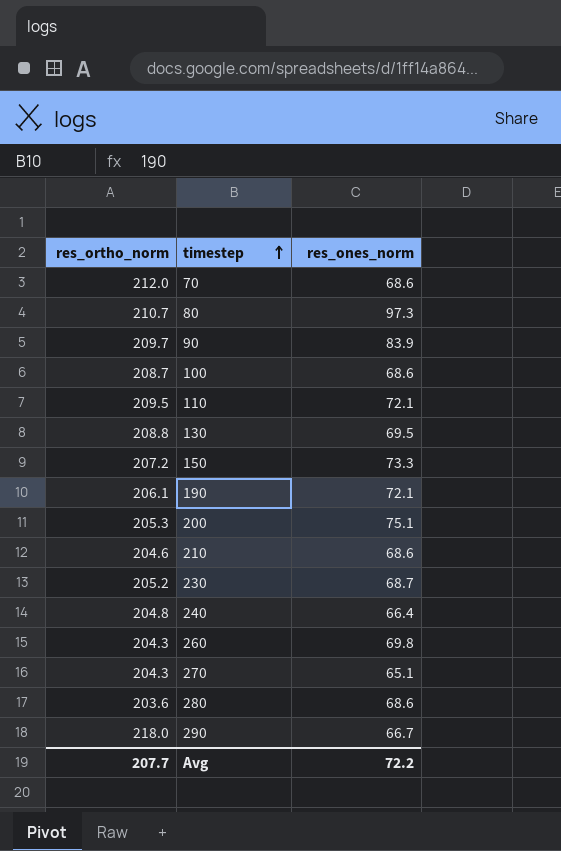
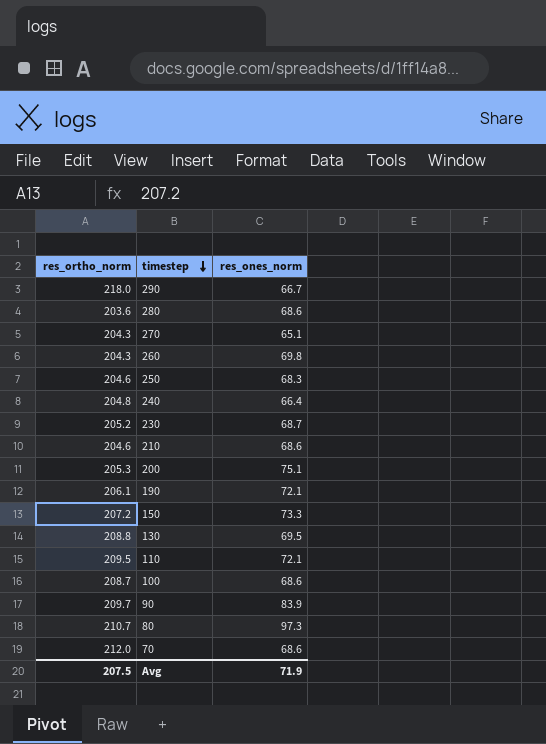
row order: timestep ascending -> timestep descending
row 250: none -> 204.6 | 68.3
Avg | res_ortho_norm: 207.7 -> 207.5
Avg | res_ones_norm: 72.2 -> 71.9

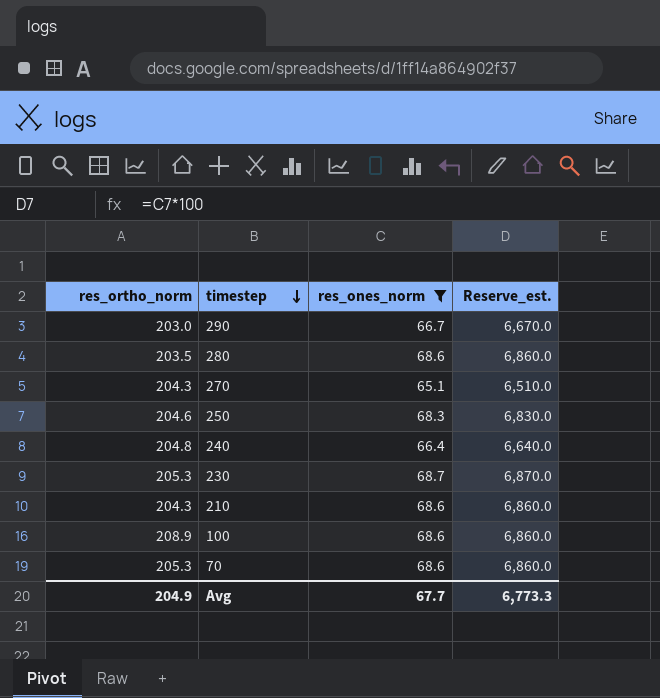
filter: none -> res_ones_norm <= 68.7
column Reserve_est. | formula: none -> [res_ones_norm] * 100
290 | res_ortho_norm: 218.0 -> 203.0
280 | res_ortho_norm: 203.6 -> 203.5
230 | res_ortho_norm: 205.2 -> 205.3
210 | res_ortho_norm: 204.6 -> 204.3
100 | res_ortho_norm: 208.7 -> 208.9
70 | res_ortho_norm: 212.0 -> 205.3
Avg | res_ortho_norm: 207.5 -> 204.9
Avg | res_ones_norm: 71.9 -> 67.7

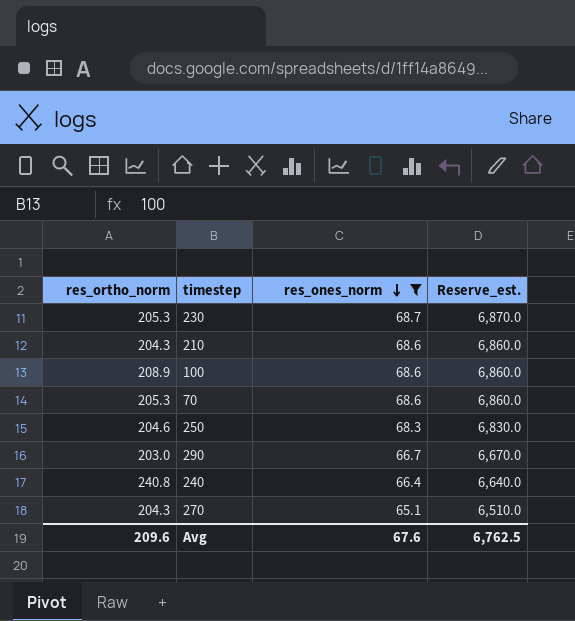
row order: timestep descending -> res_ones_norm descending
row 280: 203.5 | 68.6 | 6,860.0 -> none
240 | res_ortho_norm: 204.8 -> 240.8
Avg | res_ortho_norm: 204.9 -> 209.6
Avg | res_ones_norm: 67.7 -> 67.6
Avg | Reserve_est.: 6,773.3 -> 6,762.5

